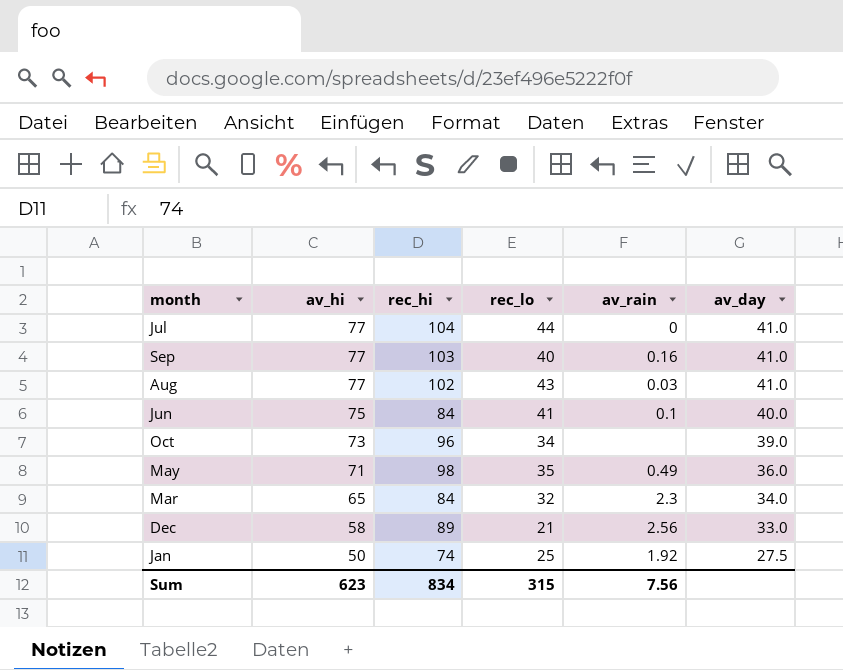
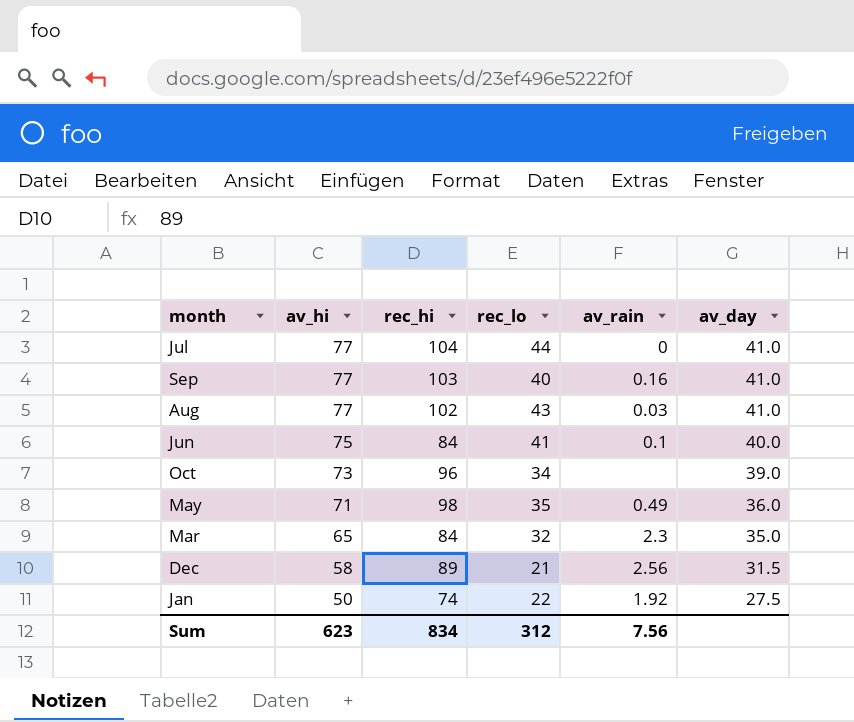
Mar | av_day: 34.0 -> 35.0
Dec | av_day: 33.0 -> 31.5
Jan | rec_lo: 25 -> 22
Sum | rec_lo: 315 -> 312

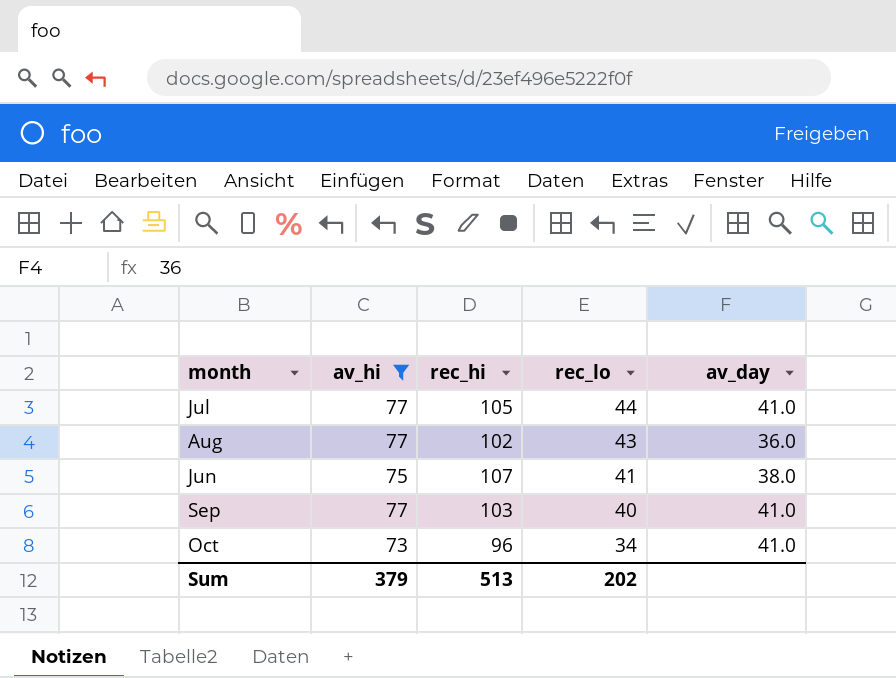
filter: none -> av_hi >= 73
row order: av_hi descending -> rec_lo descending
column av_rain | position: 5 -> none
Jul | rec_hi: 104 -> 105
Aug | av_day: 41.0 -> 36.0
Jun | rec_hi: 84 -> 107
Jun | av_day: 40.0 -> 38.0
Oct | av_day: 39.0 -> 41.0
Sum | av_hi: 623 -> 379
Sum | rec_hi: 834 -> 513
Sum | rec_lo: 312 -> 202

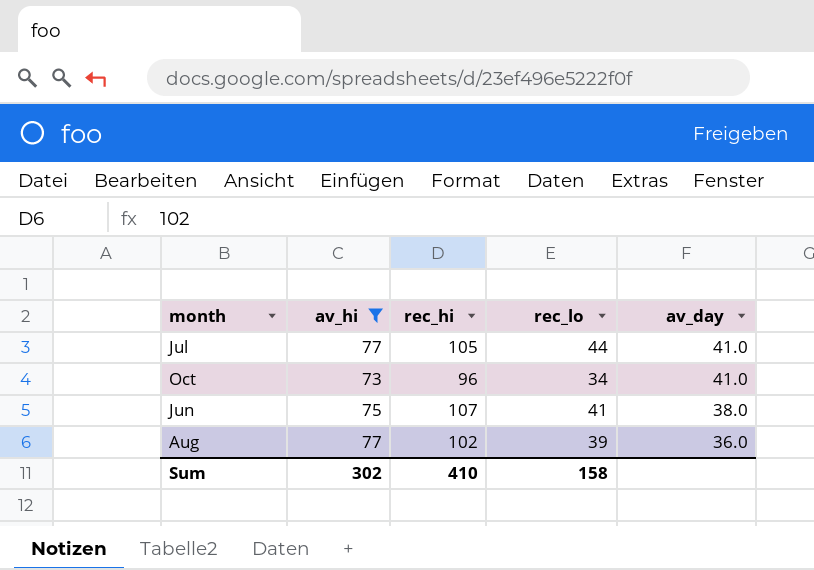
row order: rec_lo descending -> av_day descending
row Sep: 77 | 103 | 40 | 41.0 -> none
Aug | rec_lo: 43 -> 39
Sum | av_hi: 379 -> 302
Sum | rec_hi: 513 -> 410
Sum | rec_lo: 202 -> 158

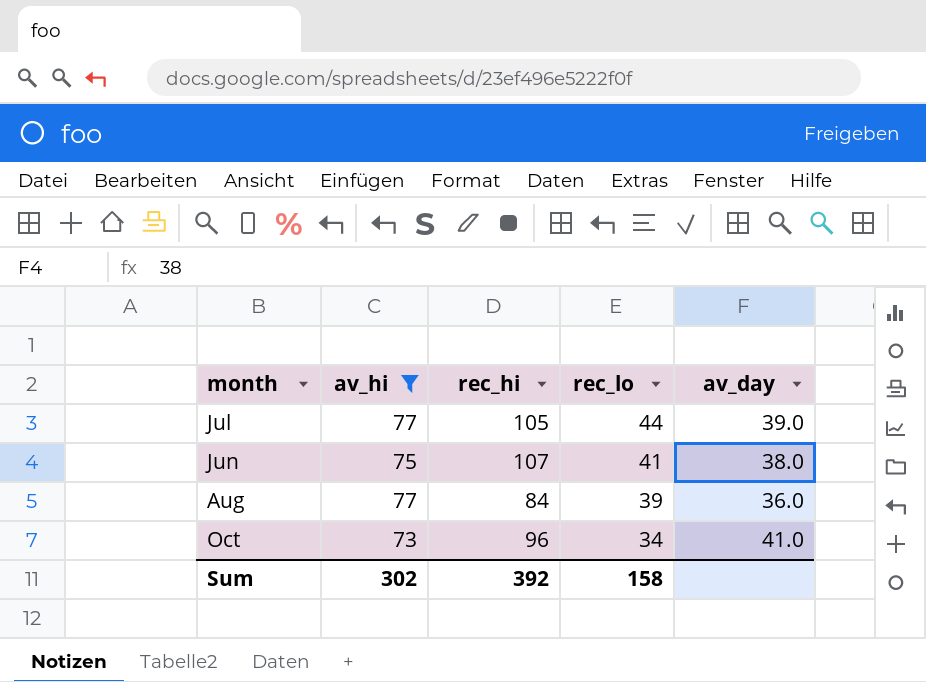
row order: av_day descending -> rec_lo descending
Jul | av_day: 41.0 -> 39.0
Aug | rec_hi: 102 -> 84
Sum | rec_hi: 410 -> 392

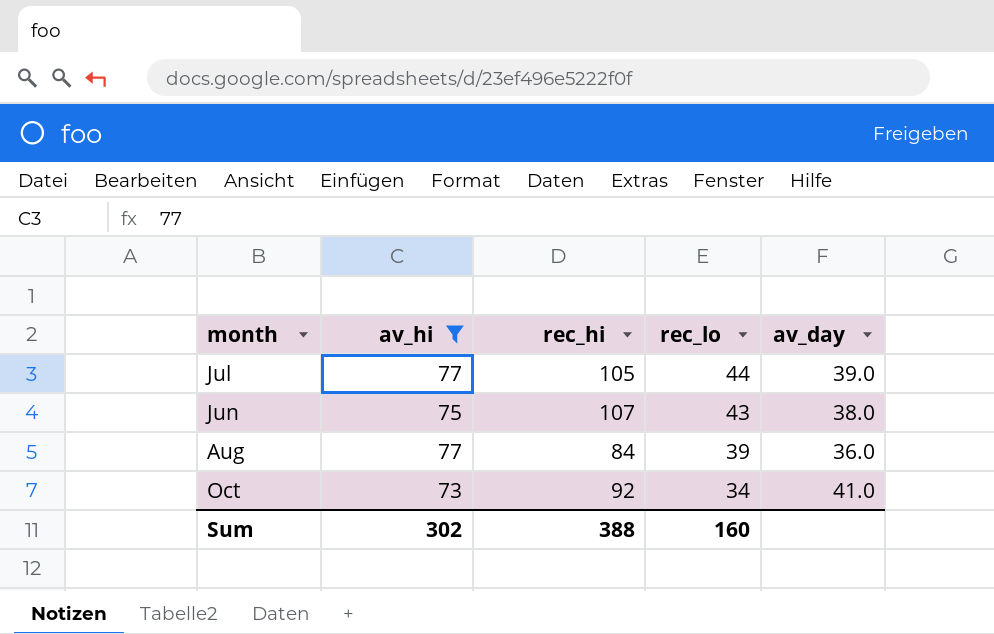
Jun | rec_lo: 41 -> 43
Oct | rec_hi: 96 -> 92
Sum | rec_hi: 392 -> 388
Sum | rec_lo: 158 -> 160

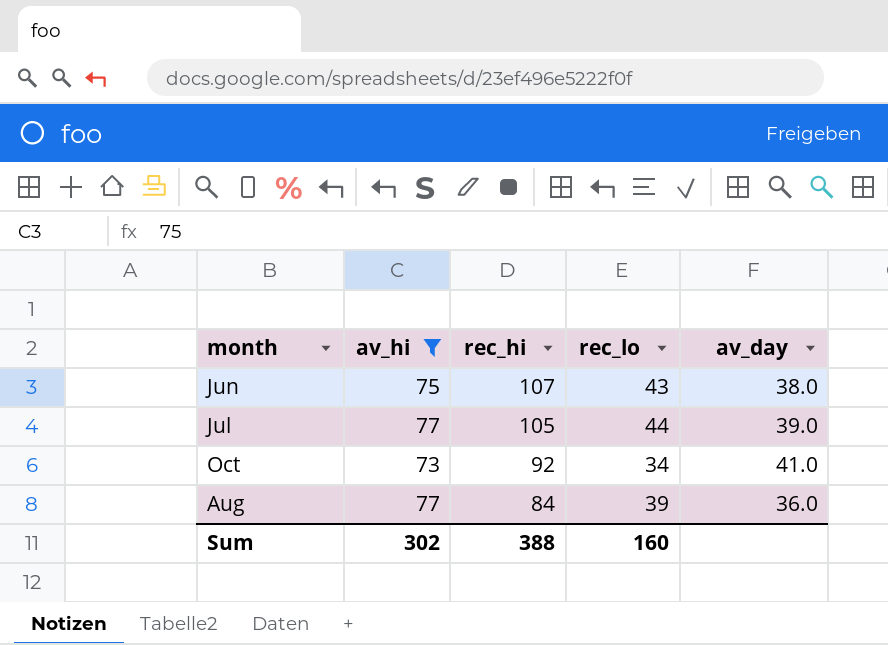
row order: rec_lo descending -> rec_hi descending

